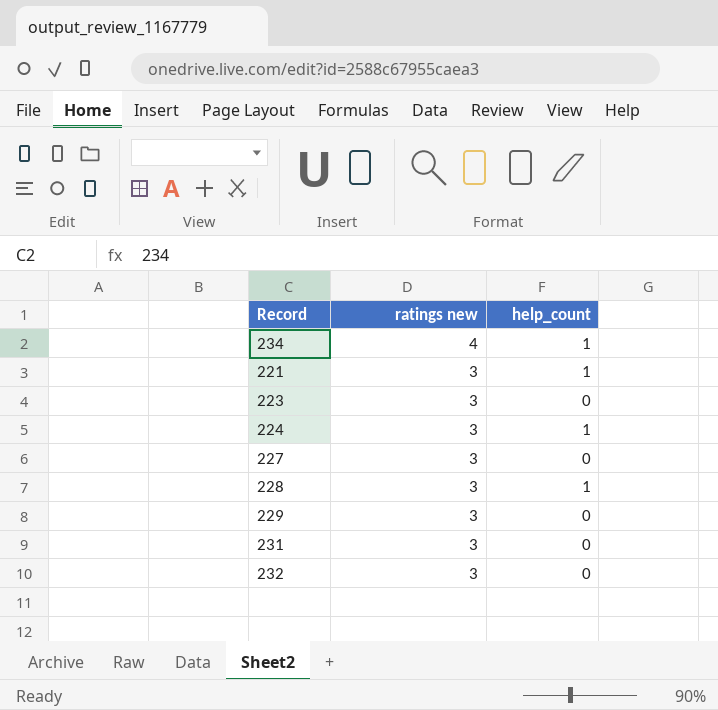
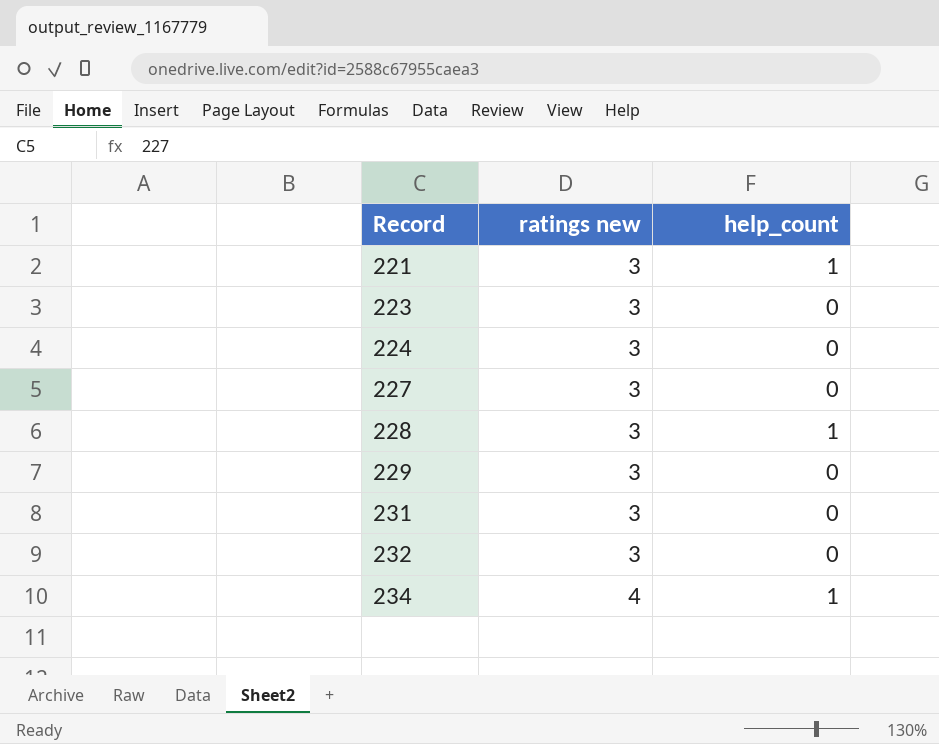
row order: ratings new descending -> Record ascending
224 | help_count: 1 -> 0

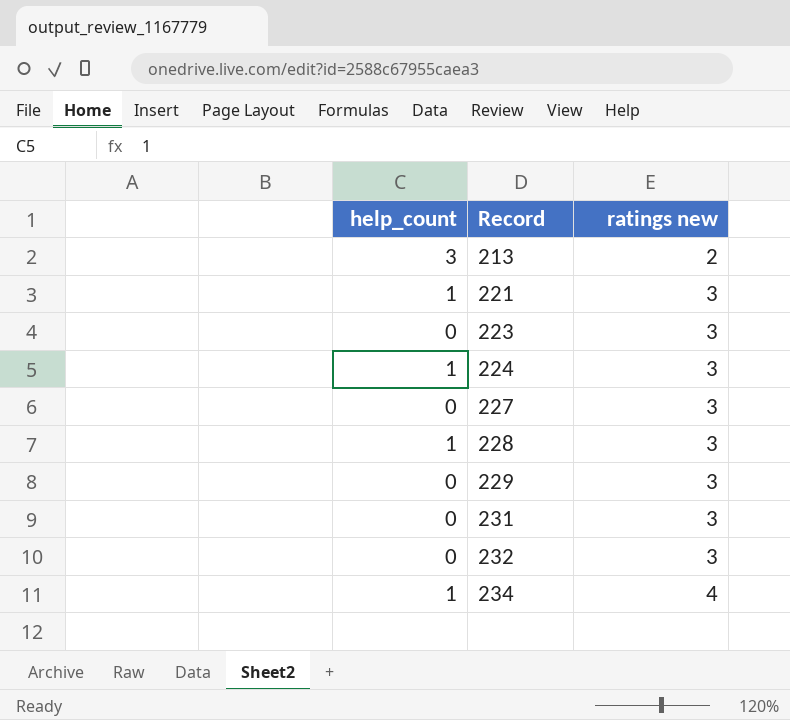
column help_count | position: 3 -> 1
row 213: none -> 3 | 2
224 | help_count: 0 -> 1

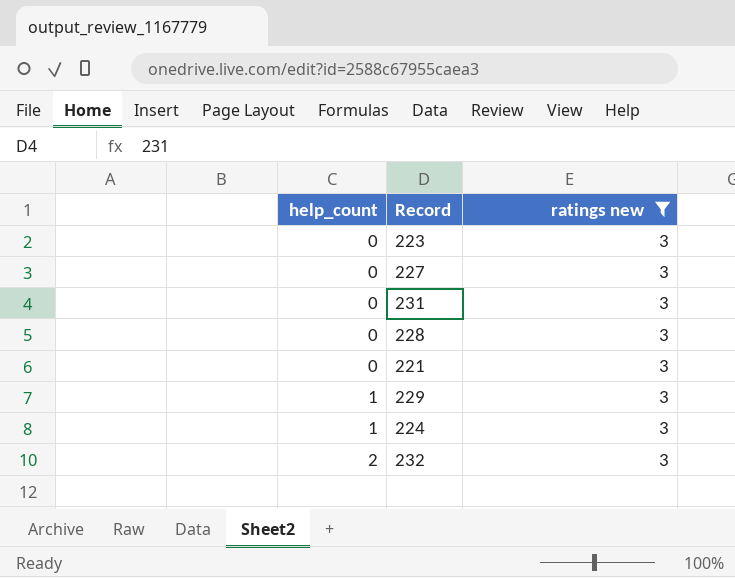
filter: none -> ratings new = 3
row order: Record ascending -> help_count ascending
228 | help_count: 1 -> 0
221 | help_count: 1 -> 0
229 | help_count: 0 -> 1
232 | help_count: 0 -> 2

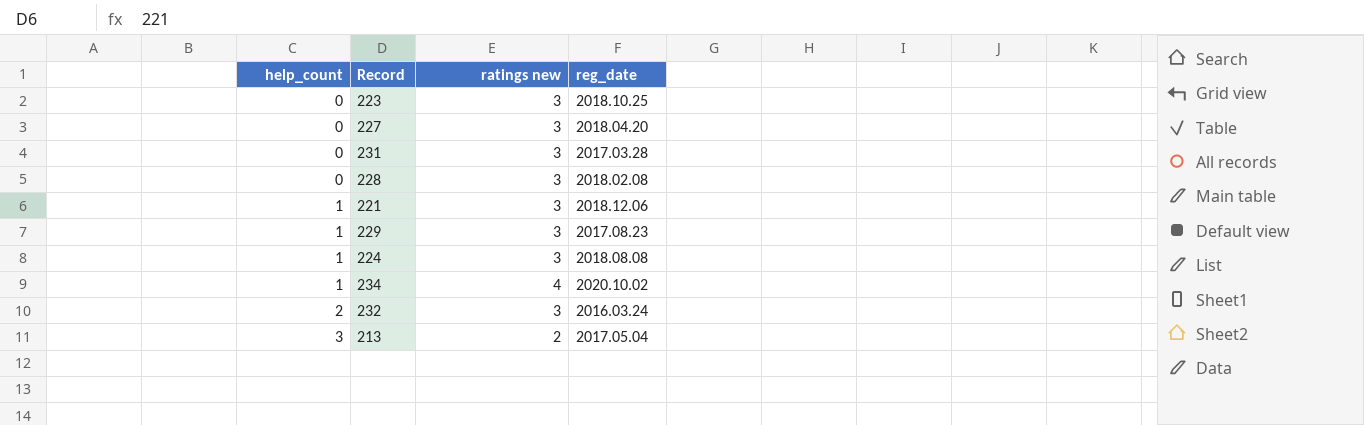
filter: ratings new = 3 -> none
column reg_date | position: none -> 4
221 | help_count: 0 -> 1

